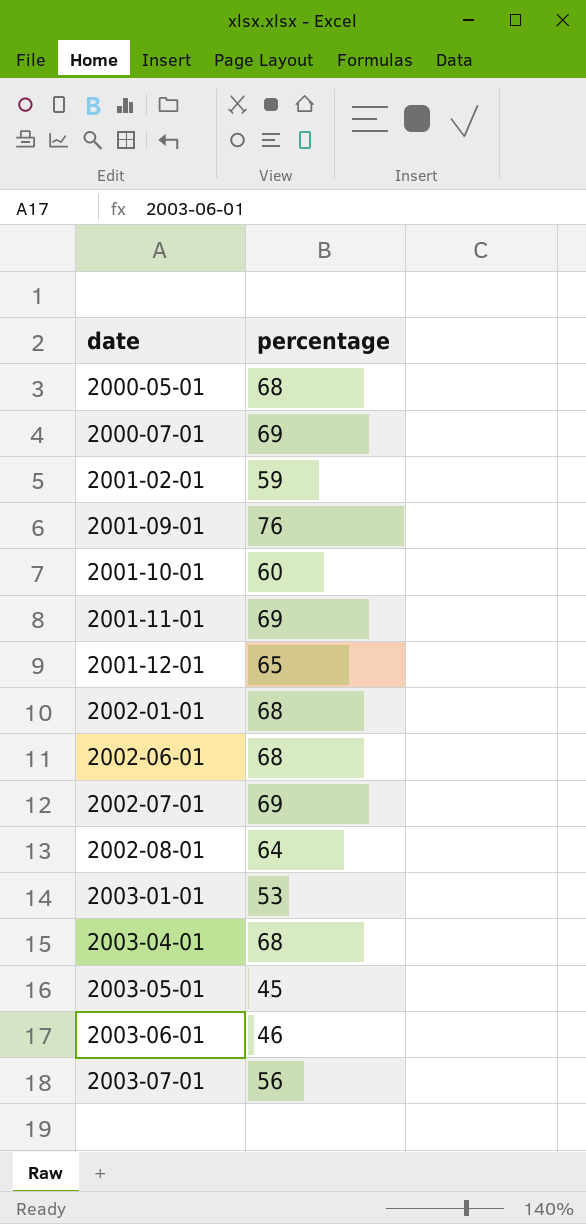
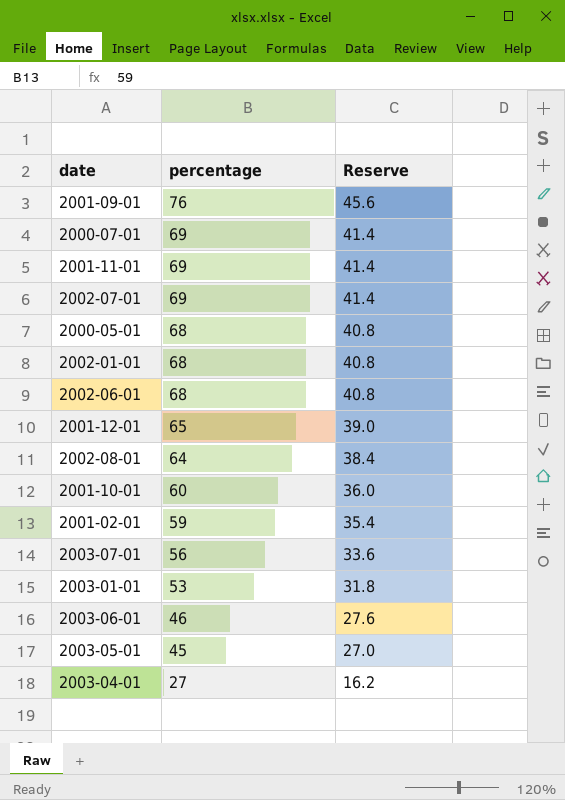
row order: date ascending -> percentage descending
column Reserve | formula: none -> [percentage] * 0.6
2003-04-01 | percentage: 68 -> 27

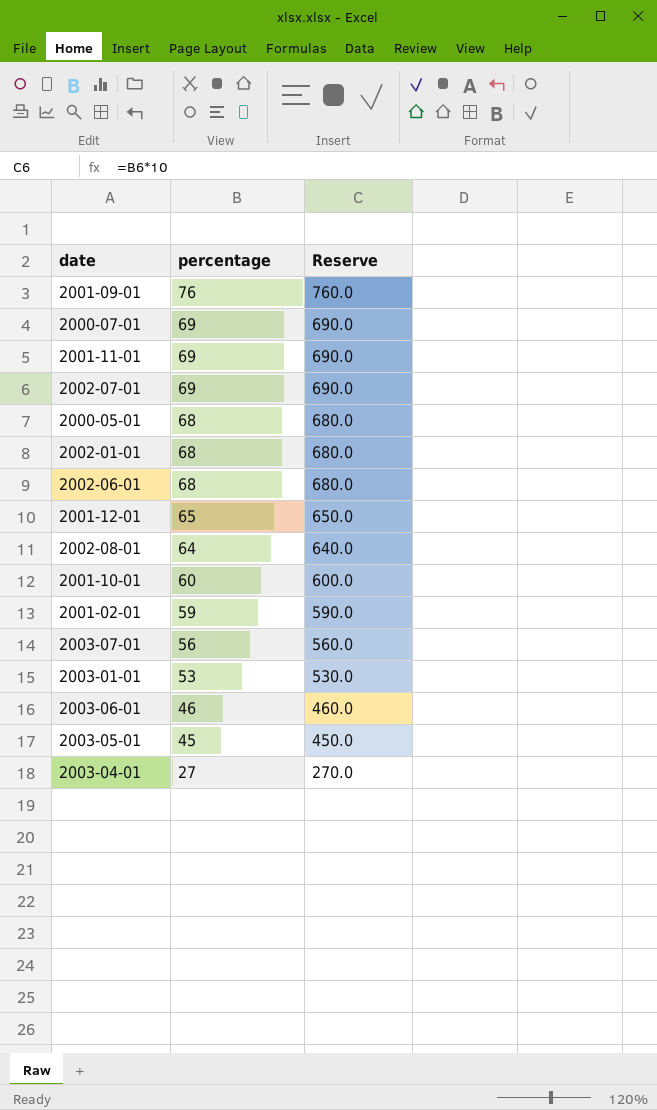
column Reserve | formula: [percentage] * 0.6 -> [percentage] * 10

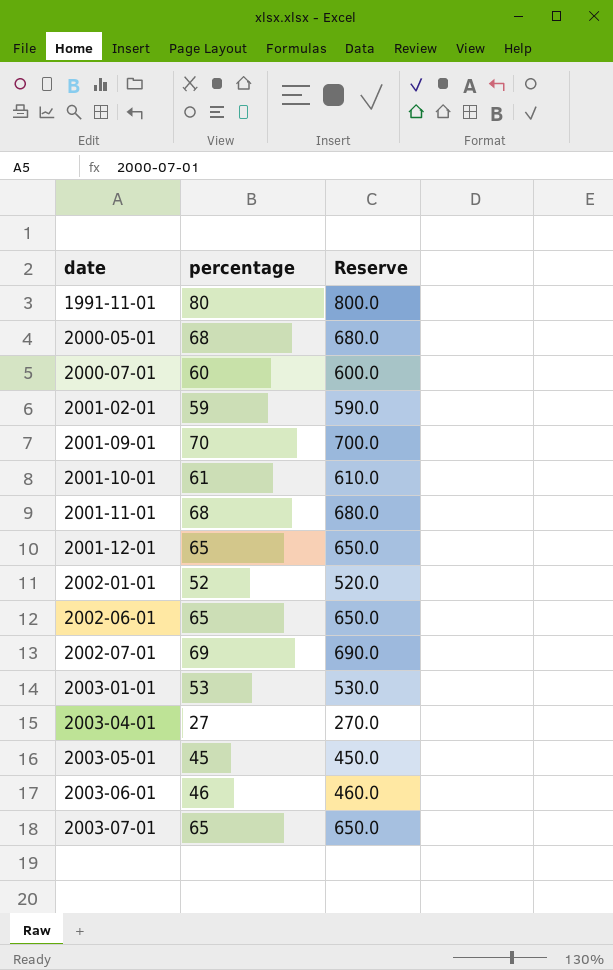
row order: percentage descending -> date ascending
row 2002-08-01: 64 | 640.0 -> none
row 1991-11-01: none -> 80 | 800.0
2000-07-01 | percentage: 69 -> 60
2000-07-01 | Reserve: 690.0 -> 600.0
2001-09-01 | percentage: 76 -> 70
2001-09-01 | Reserve: 760.0 -> 700.0
2001-10-01 | percentage: 60 -> 61
2001-10-01 | Reserve: 600.0 -> 610.0
2001-11-01 | percentage: 69 -> 68
2001-11-01 | Reserve: 690.0 -> 680.0
2002-01-01 | percentage: 68 -> 52
2002-01-01 | Reserve: 680.0 -> 520.0
2002-06-01 | percentage: 68 -> 65
2002-06-01 | Reserve: 680.0 -> 650.0
2003-07-01 | percentage: 56 -> 65
2003-07-01 | Reserve: 560.0 -> 650.0

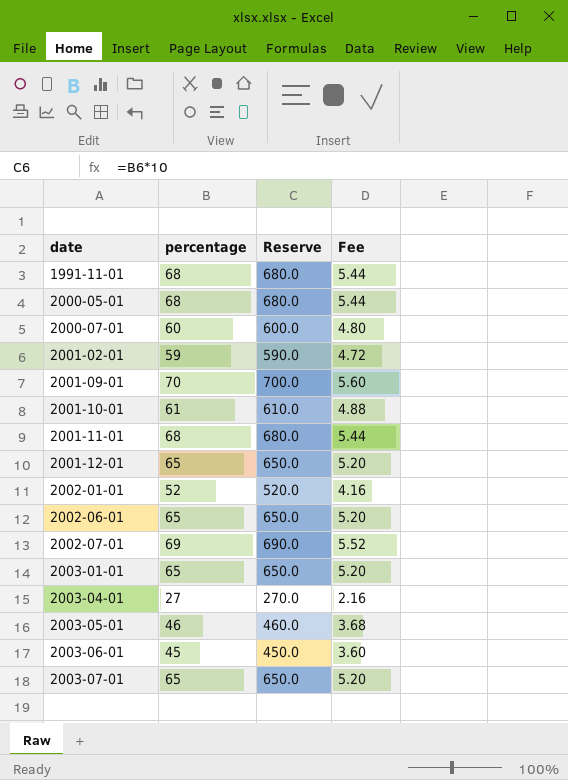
column Fee | formula: none -> [percentage] * 0.08
1991-11-01 | percentage: 80 -> 68
1991-11-01 | Reserve: 800.0 -> 680.0
2003-01-01 | percentage: 53 -> 65
2003-01-01 | Reserve: 530.0 -> 650.0
2003-05-01 | percentage: 45 -> 46
2003-05-01 | Reserve: 450.0 -> 460.0
2003-06-01 | percentage: 46 -> 45
2003-06-01 | Reserve: 460.0 -> 450.0

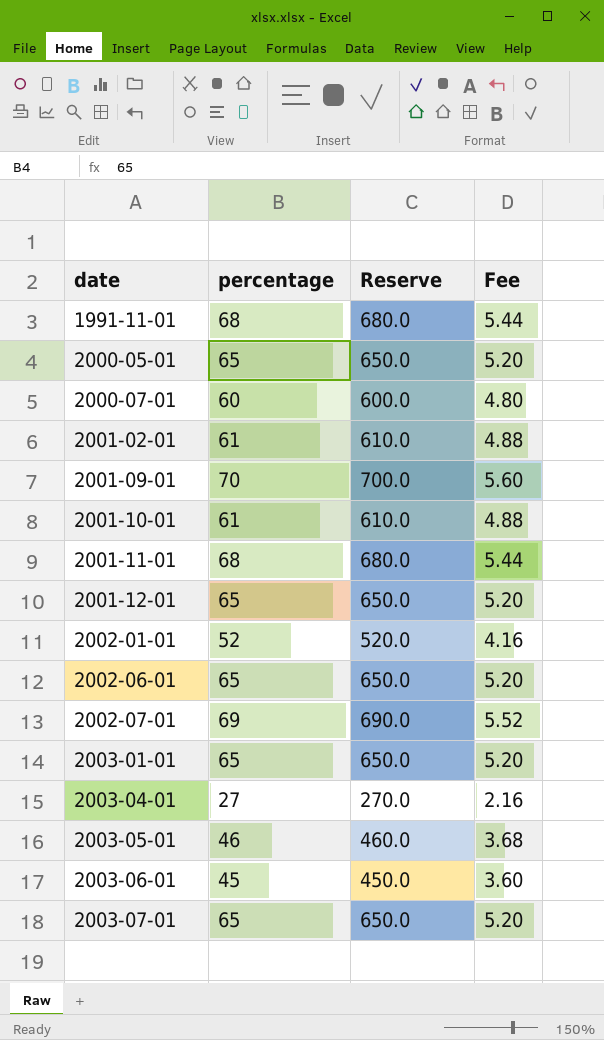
2000-05-01 | percentage: 68 -> 65
2000-05-01 | Reserve: 680.0 -> 650.0
2000-05-01 | Fee: 5.44 -> 5.20
2001-02-01 | percentage: 59 -> 61
2001-02-01 | Reserve: 590.0 -> 610.0
2001-02-01 | Fee: 4.72 -> 4.88

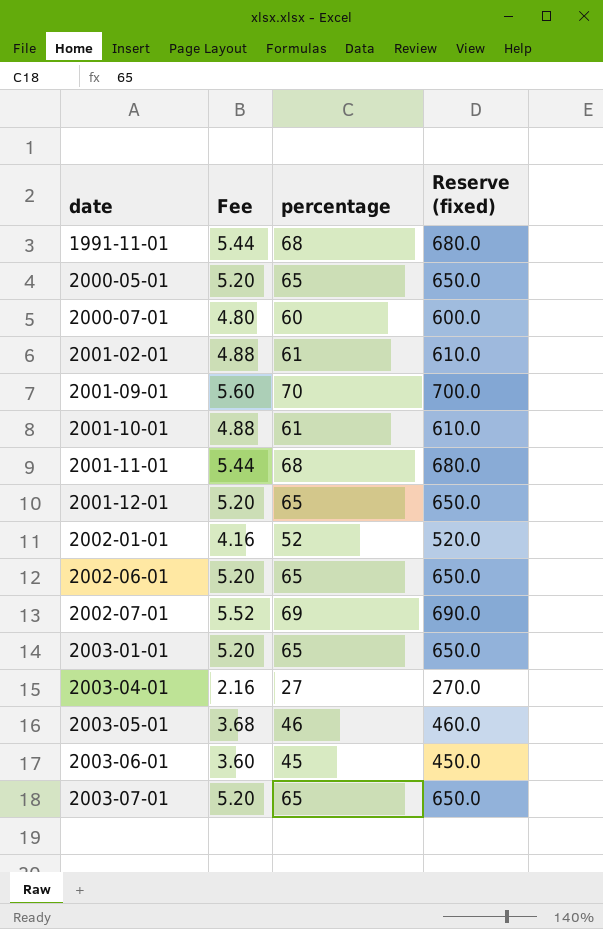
column Fee | position: 4 -> 2
column name: Reserve -> Reserve (fixed)

